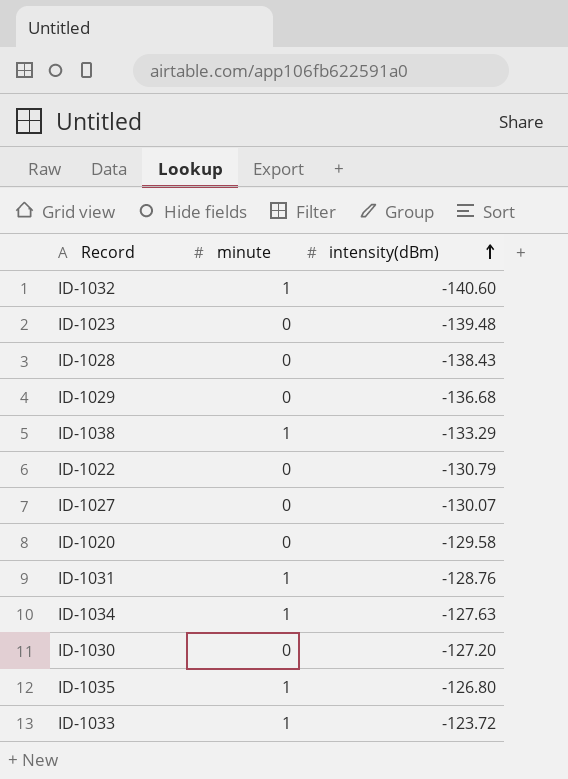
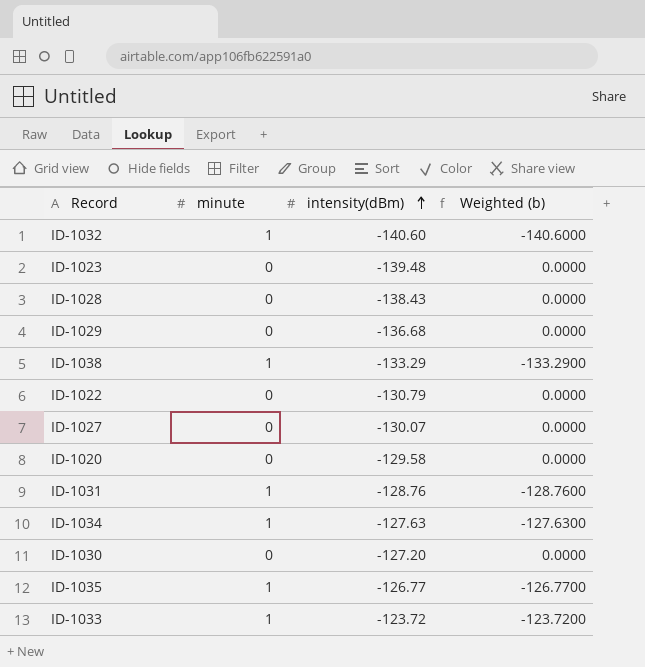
column Weighted (b) | formula: none -> [minute] * [intensity(dBm)]
ID-1035 | intensity(dBm): -126.80 -> -126.77

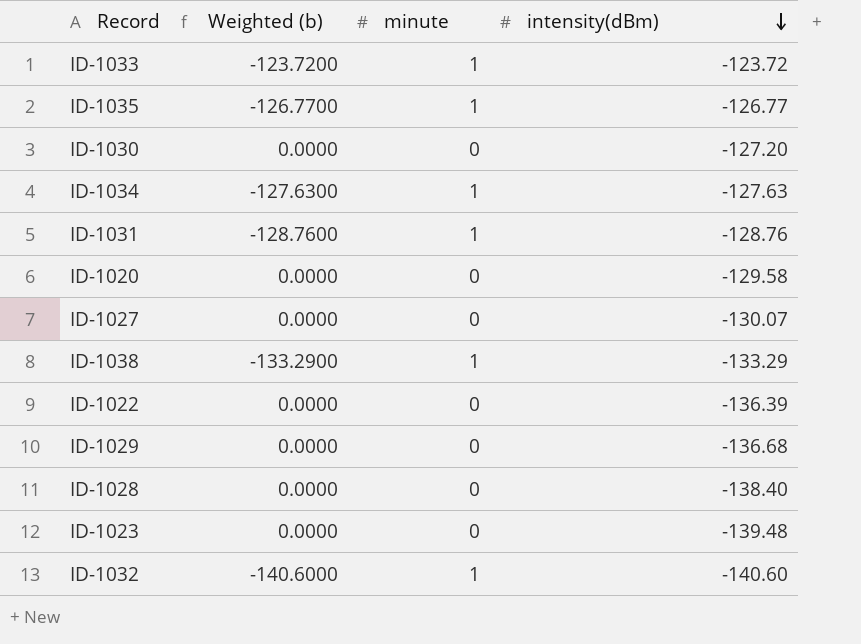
row order: intensity(dBm) ascending -> intensity(dBm) descending
column Weighted (b) | position: 4 -> 2
ID-1022 | intensity(dBm): -130.79 -> -136.39
ID-1028 | intensity(dBm): -138.43 -> -138.40

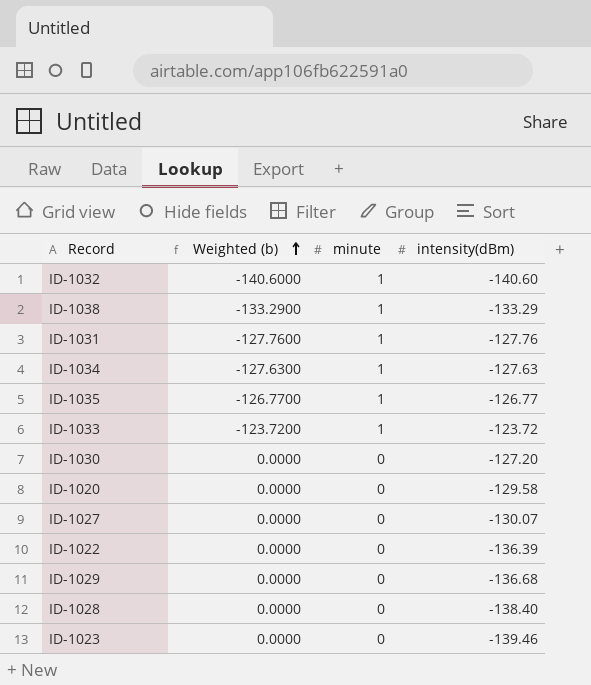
row order: intensity(dBm) descending -> Weighted (b) ascending
ID-1031 | Weighted (b): -128.7600 -> -127.7600
ID-1031 | intensity(dBm): -128.76 -> -127.76
ID-1023 | intensity(dBm): -139.48 -> -139.46

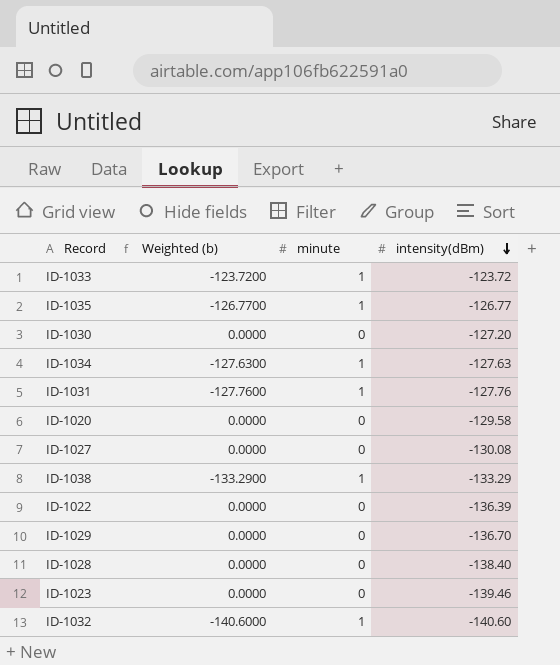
row order: Weighted (b) ascending -> intensity(dBm) descending
ID-1027 | intensity(dBm): -130.07 -> -130.08
ID-1029 | intensity(dBm): -136.68 -> -136.70

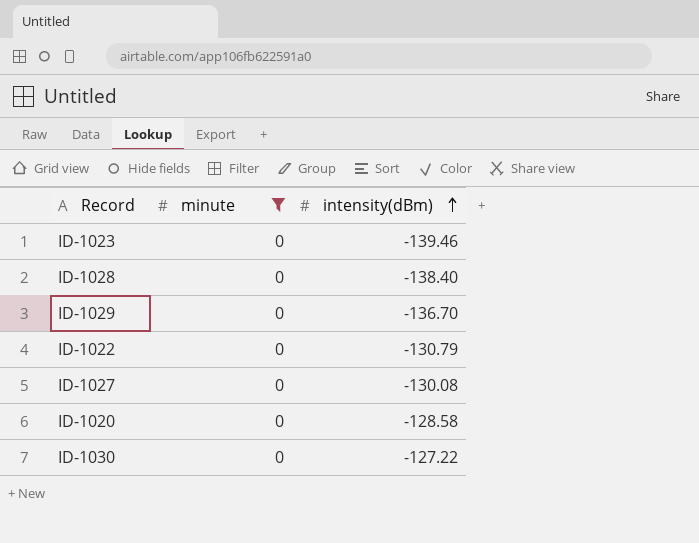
filter: none -> minute = 0
row order: intensity(dBm) descending -> intensity(dBm) ascending
column Weighted (b) | formula: [minute] * [intensity(dBm)] -> none
ID-1022 | intensity(dBm): -136.39 -> -130.79
ID-1020 | intensity(dBm): -129.58 -> -128.58
ID-1030 | intensity(dBm): -127.20 -> -127.22

